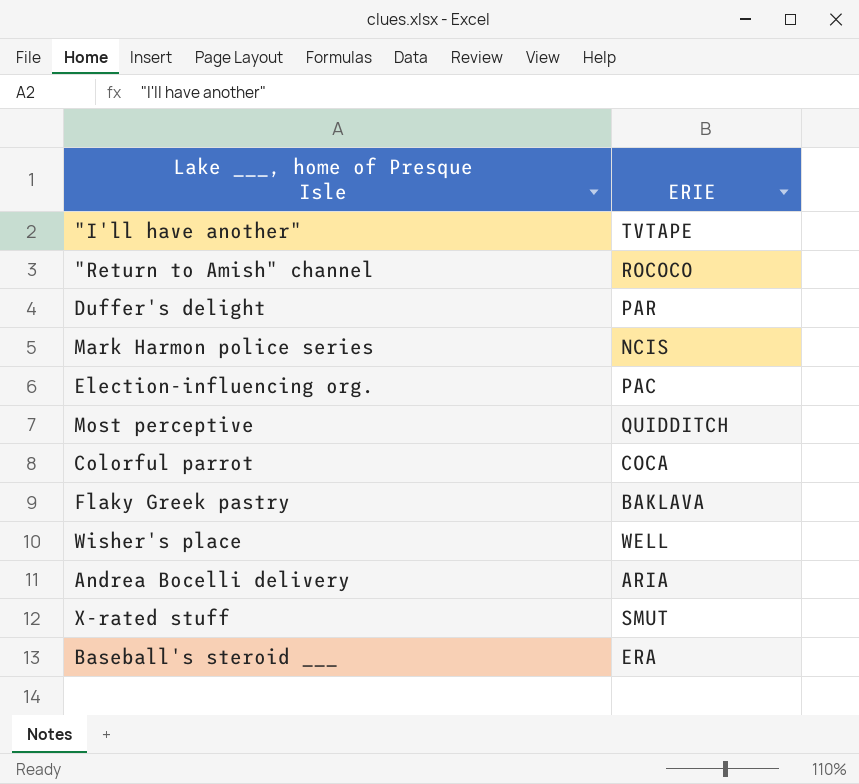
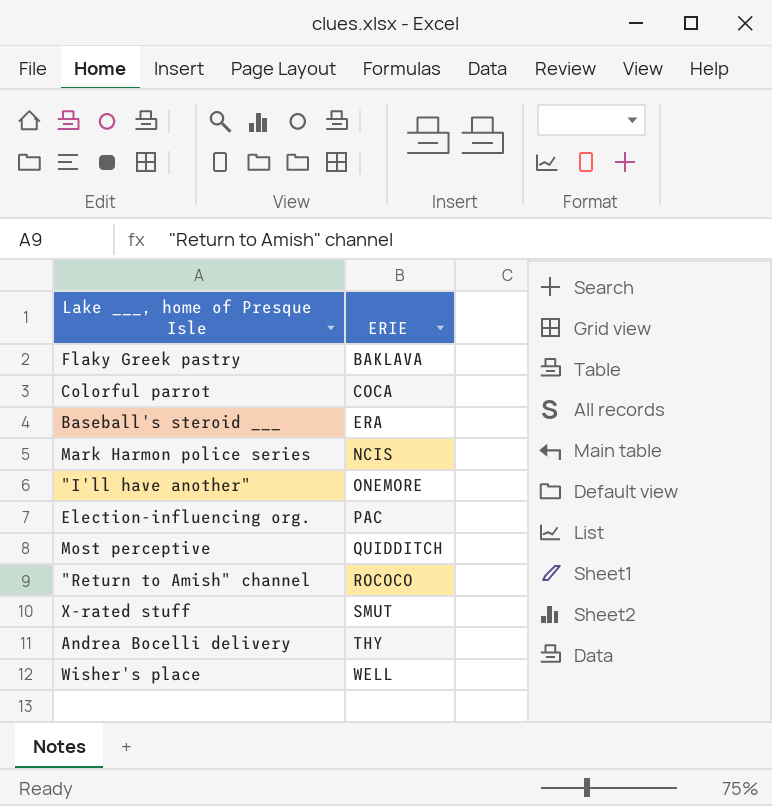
row order: none -> ERIE ascending
row Duffer's delight: PAR -> none
"I'll have another" | ERIE: TVTAPE -> ONEMORE
Andrea Bocelli delivery | ERIE: ARIA -> THY

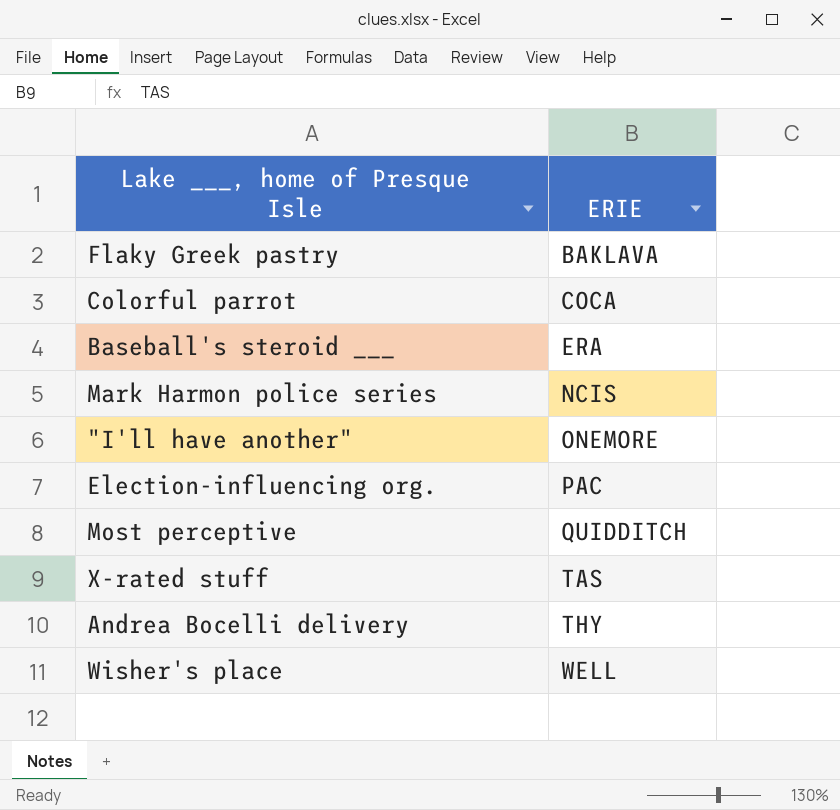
row "Return to Amish" channel: ROCOCO -> none
X-rated stuff | ERIE: SMUT -> TAS

